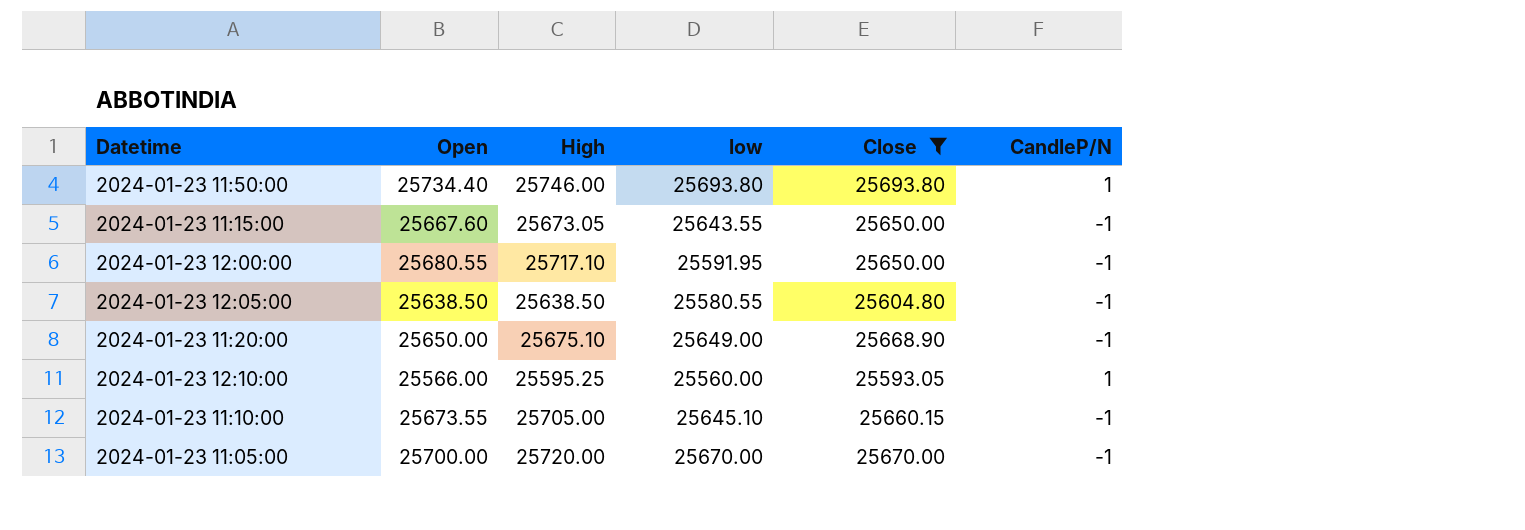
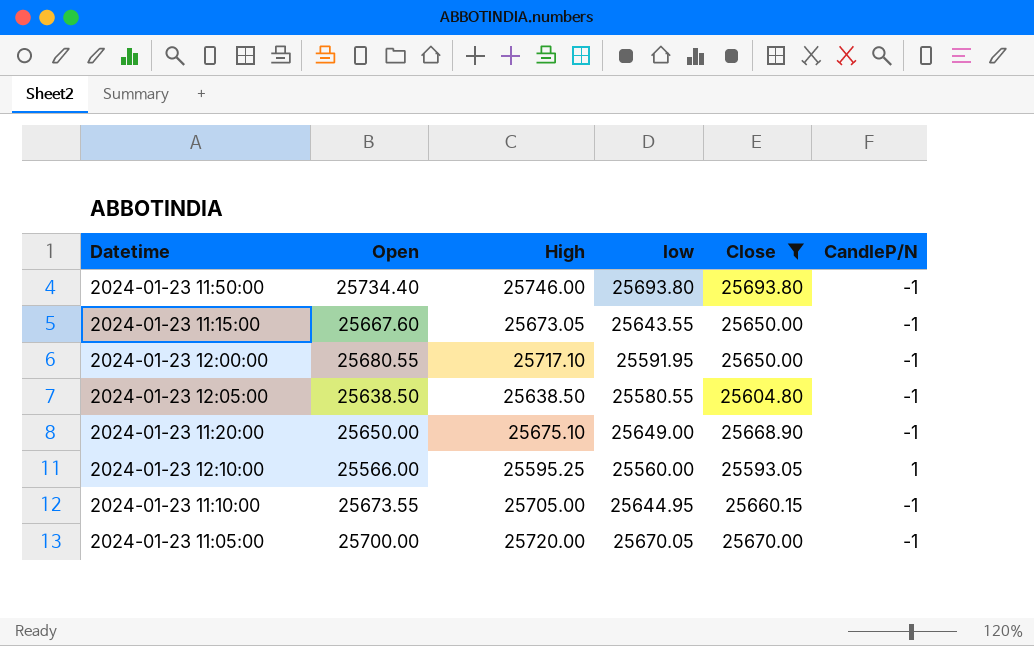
2024-01-23 11:50:00 | CandleP/N: 1 -> -1
2024-01-23 11:10:00 | low: 25645.10 -> 25644.95
2024-01-23 11:05:00 | low: 25670.00 -> 25670.05

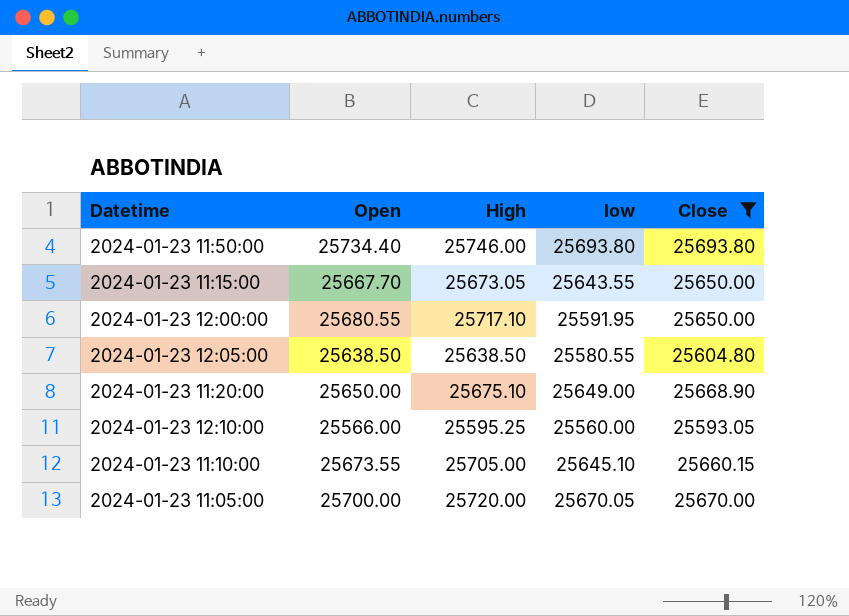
column CandleP/N | position: 6 -> none
2024-01-23 11:15:00 | Open: 25667.60 -> 25667.70
2024-01-23 11:10:00 | low: 25644.95 -> 25645.10

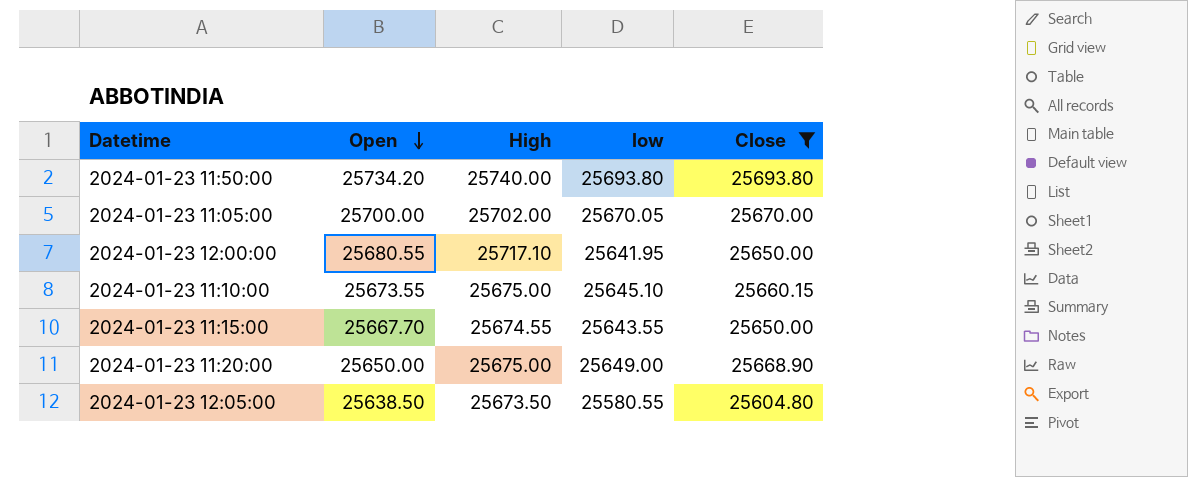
row order: none -> Open descending
row 2024-01-23 12:10:00: 25566.00 | 25595.25 | 25560.00 | 25593.05 -> none
2024-01-23 11:50:00 | Open: 25734.40 -> 25734.20
2024-01-23 11:50:00 | High: 25746.00 -> 25740.00
2024-01-23 11:05:00 | High: 25720.00 -> 25702.00
2024-01-23 12:00:00 | low: 25591.95 -> 25641.95
2024-01-23 11:10:00 | High: 25705.00 -> 25675.00
2024-01-23 11:15:00 | High: 25673.05 -> 25674.55
2024-01-23 11:20:00 | High: 25675.10 -> 25675.00
2024-01-23 12:05:00 | High: 25638.50 -> 25673.50

